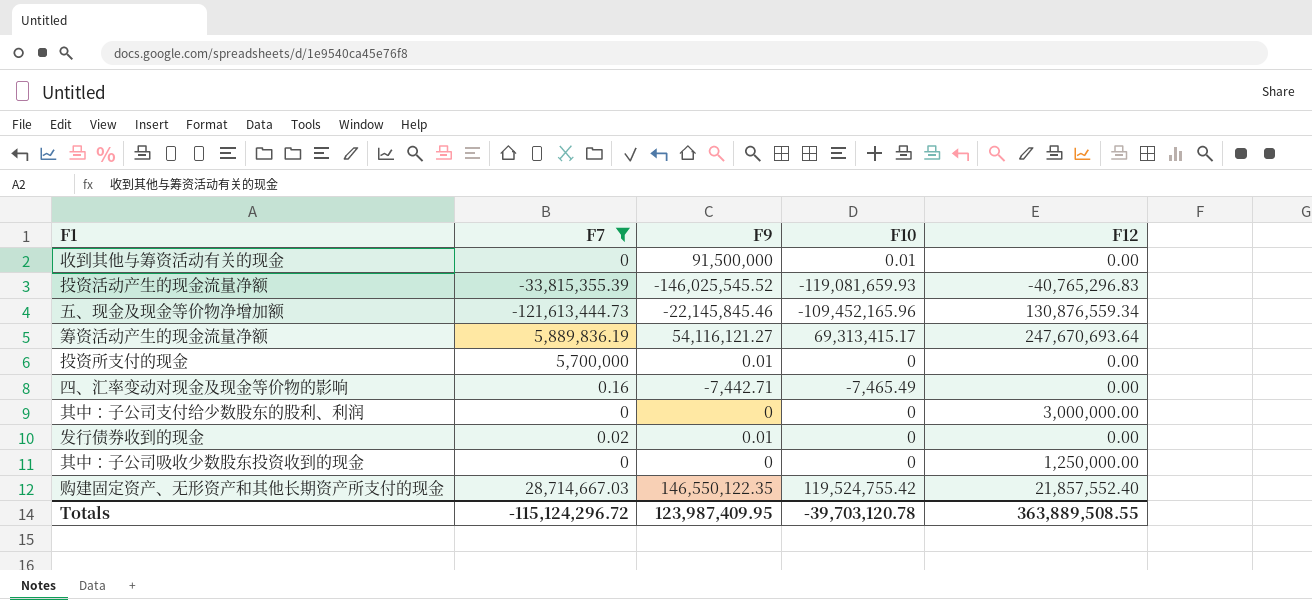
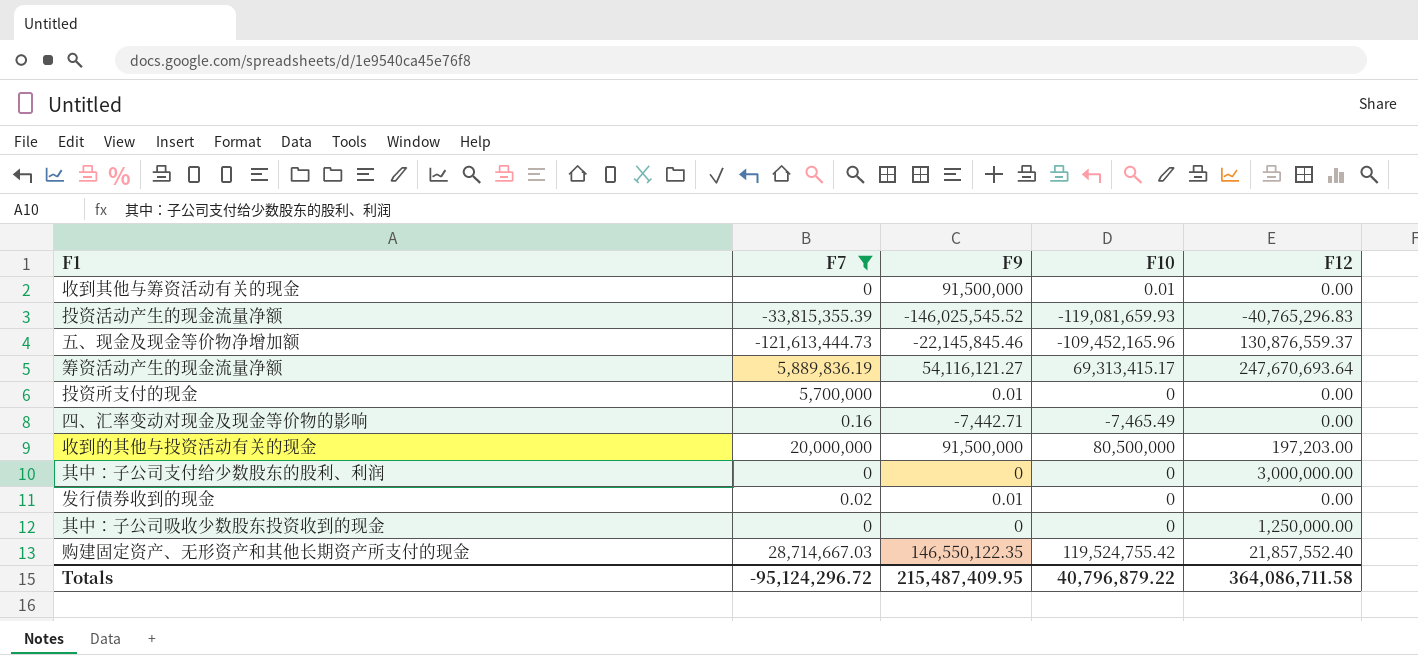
五、现金及现金等价物净增加额 | F12: 130,876,559.34 -> 130,876,559.37
row 收到的其他与投资活动有关的现金: none -> 20,000,000 | 91,500,000 | 80,500,000 | 197,203.00
Totals | F7: -115,124,296.72 -> -95,124,296.72
Totals | F9: 123,987,409.95 -> 215,487,409.95
Totals | F10: -39,703,120.78 -> 40,796,879.22
Totals | F12: 363,889,508.55 -> 364,086,711.58

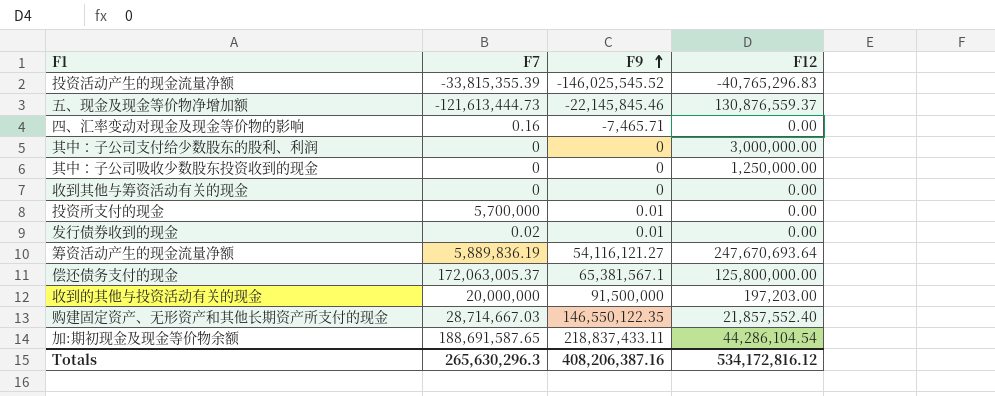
filter: F7 <= 28,714,667.03 -> none
row order: none -> F9 ascending
column F10 | position: 4 -> none
四、汇率变动对现金及现金等价物的影响 | F9: -7,442.71 -> -7,465.71
收到其他与筹资活动有关的现金 | F9: 91,500,000 -> 0
Totals | F7: -95,124,296.72 -> 265,630,296.3
Totals | F9: 215,487,409.95 -> 408,206,387.16
Totals | F12: 364,086,711.58 -> 534,172,816.12

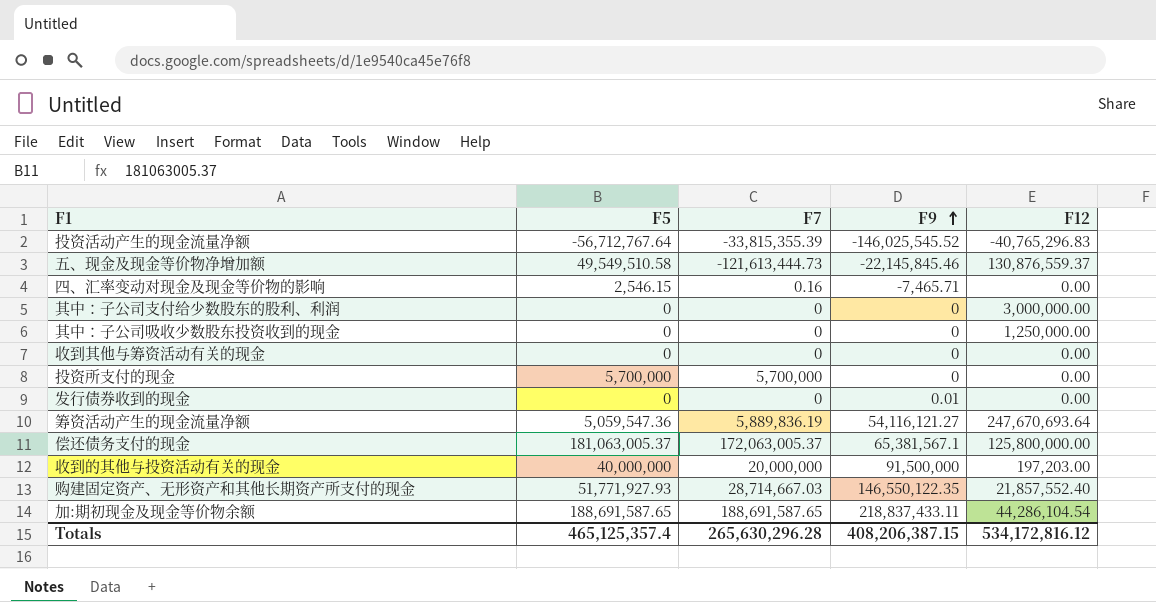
column F5 | position: none -> 2
投资所支付的现金 | F9: 0.01 -> 0
发行债券收到的现金 | F7: 0.02 -> 0
Totals | F7: 265,630,296.3 -> 265,630,296.28
Totals | F9: 408,206,387.16 -> 408,206,387.15

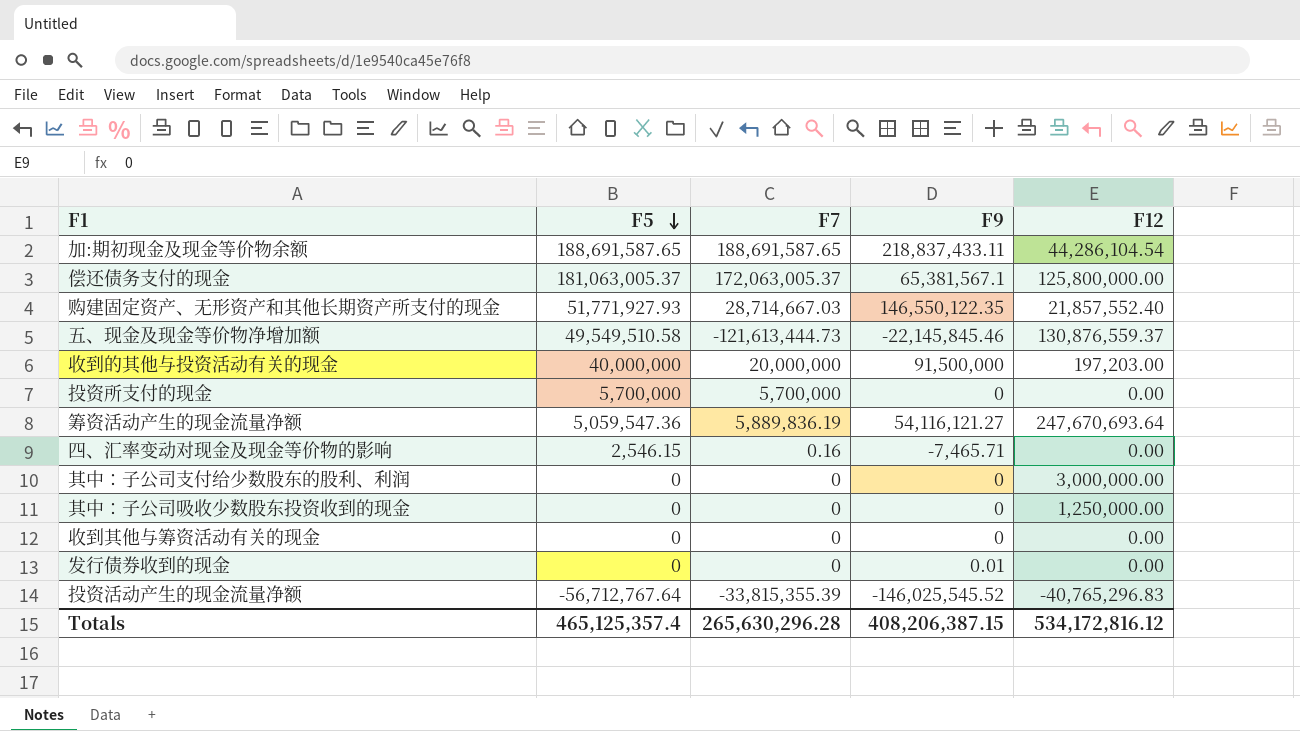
row order: F9 ascending -> F5 descending

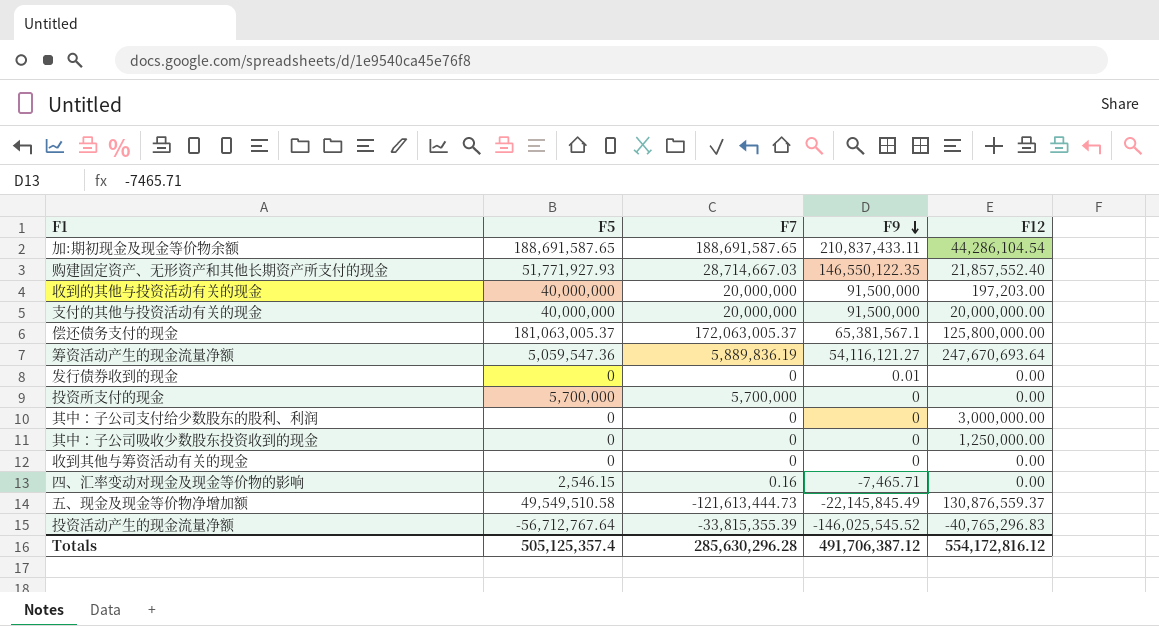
row order: F5 descending -> F9 descending
加:期初现金及现金等价物余额 | F9: 218,837,433.11 -> 210,837,433.11
row 支付的其他与投资活动有关的现金: none -> 40,000,000 | 20,000,000 | 91,500,000 | 20,000,000.00
五、现金及现金等价物净增加额 | F9: -22,145,845.46 -> -22,145,845.49
Totals | F5: 465,125,357.4 -> 505,125,357.4
Totals | F7: 265,630,296.28 -> 285,630,296.28
Totals | F9: 408,206,387.15 -> 491,706,387.12
Totals | F12: 534,172,816.12 -> 554,172,816.12

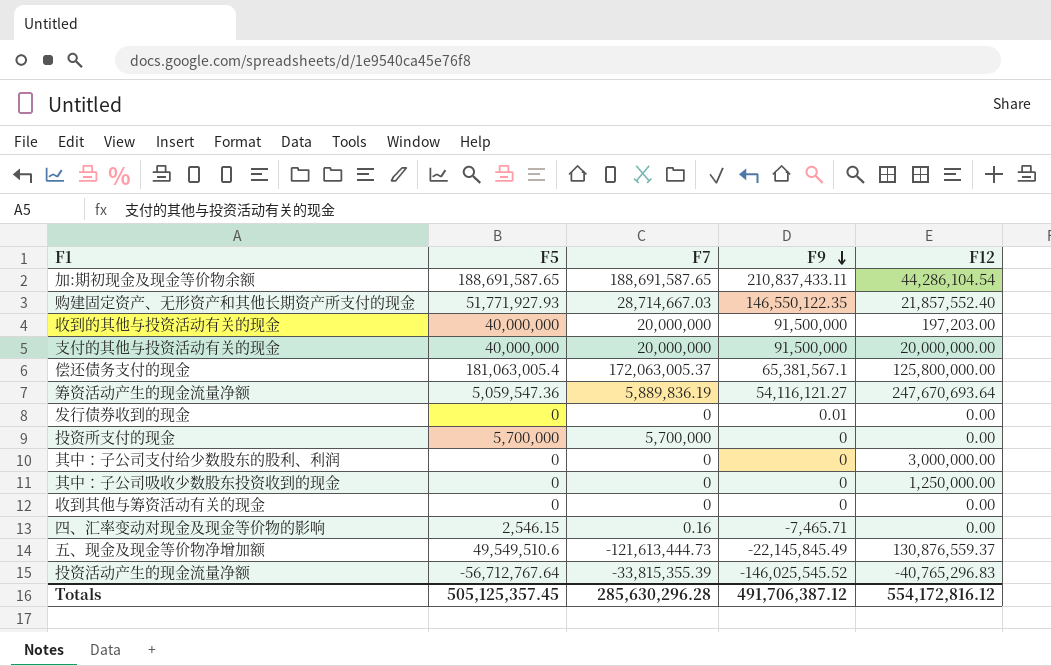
偿还债务支付的现金 | F5: 181,063,005.37 -> 181,063,005.4
五、现金及现金等价物净增加额 | F5: 49,549,510.58 -> 49,549,510.6
Totals | F5: 505,125,357.4 -> 505,125,357.45

